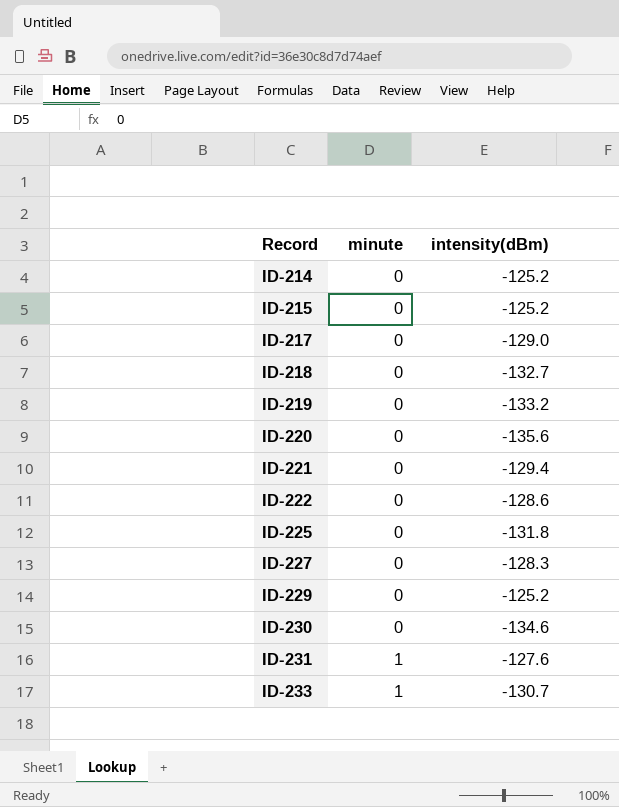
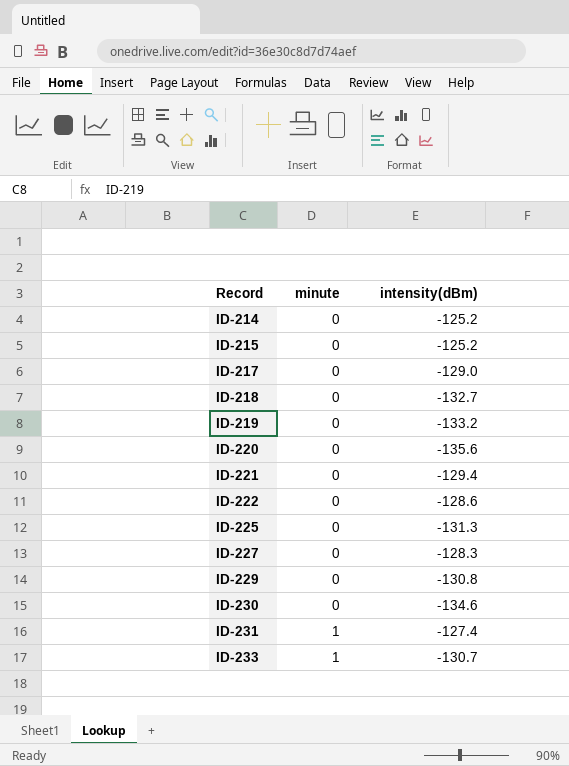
ID-225 | intensity(dBm): -131.8 -> -131.3
ID-229 | intensity(dBm): -125.2 -> -130.8
ID-231 | intensity(dBm): -127.6 -> -127.4

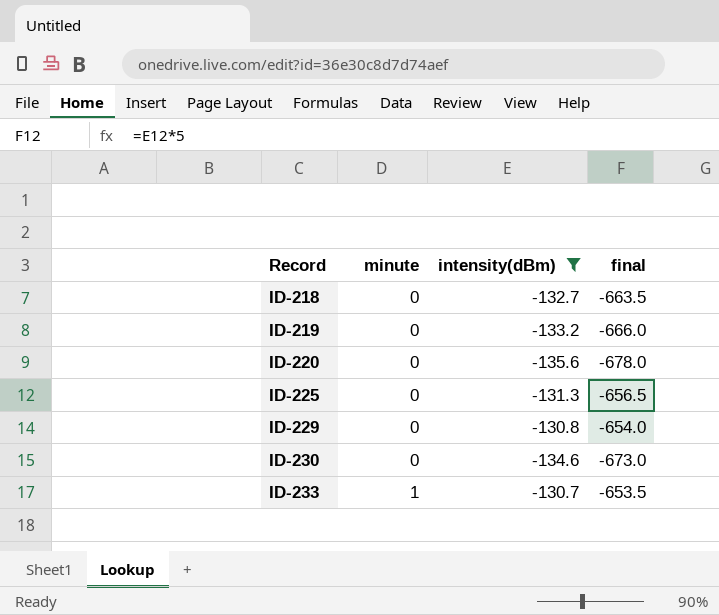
filter: none -> intensity(dBm) <= -130.7
column final | formula: none -> [intensity(dBm)] * 5

